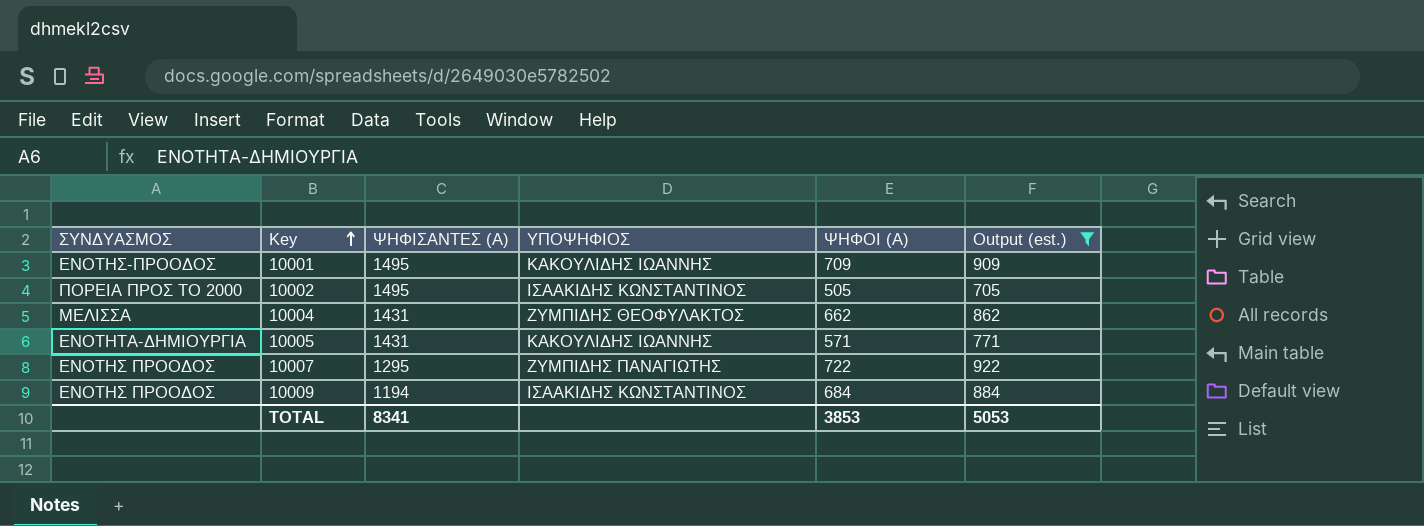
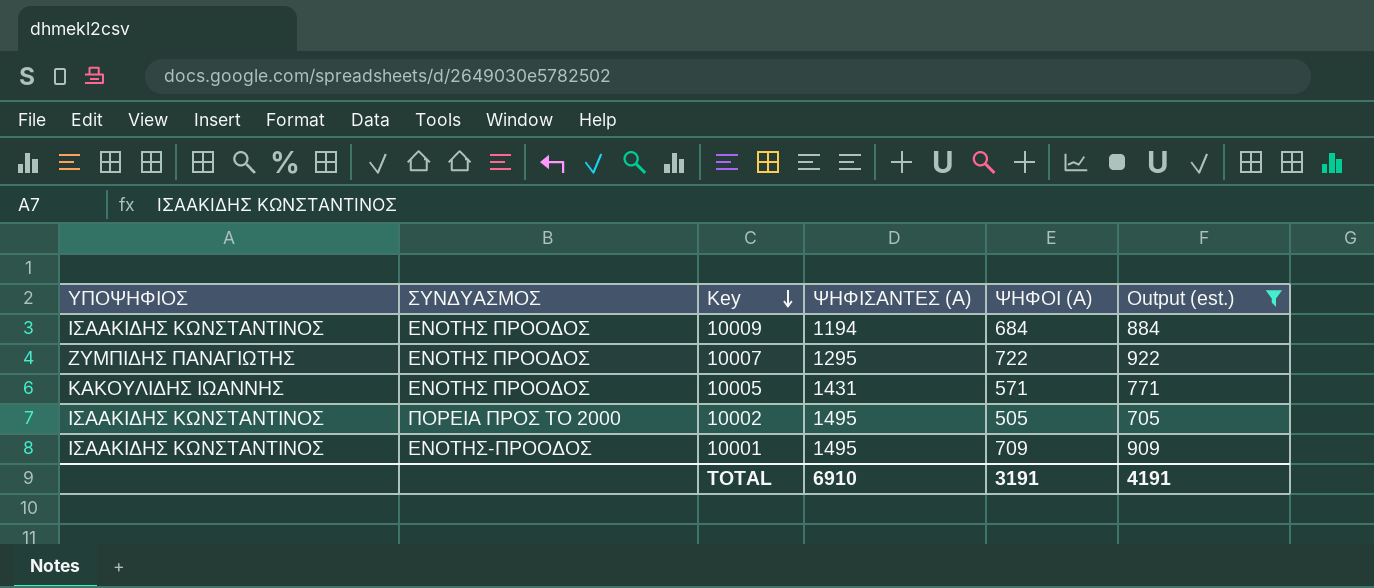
row order: Key ascending -> Key descending
column ΥΠΟΨΗΦΙΟΣ | position: 4 -> 1
row 10004: ΜΕΛΙΣΣΑ | 1431 | ΖΥΜΠΙΔΗΣ ΘΕΟΦΥΛΑΚΤΟΣ | 662 | 862 -> none
10005 | ΣΥΝΔΥΑΣΜΟΣ: ΕΝΟΤΗΤΑ-ΔΗΜΙΟΥΡΓΙΑ -> ΕΝΟΤΗΣ ΠΡΟΟΔΟΣ
10001 | ΥΠΟΨΗΦΙΟΣ: ΚΑΚΟΥΛΙΔΗΣ ΙΩΑΝΝΗΣ -> ΙΣΑΑΚΙΔΗΣ ΚΩΝΣΤΑΝΤΙΝΟΣ
TOTAL | ΨΗΦΙΣΑΝΤΕΣ (Α): 8341 -> 6910
TOTAL | ΨΗΦΟΙ (Α): 3853 -> 3191
TOTAL | Output (est.): 5053 -> 4191

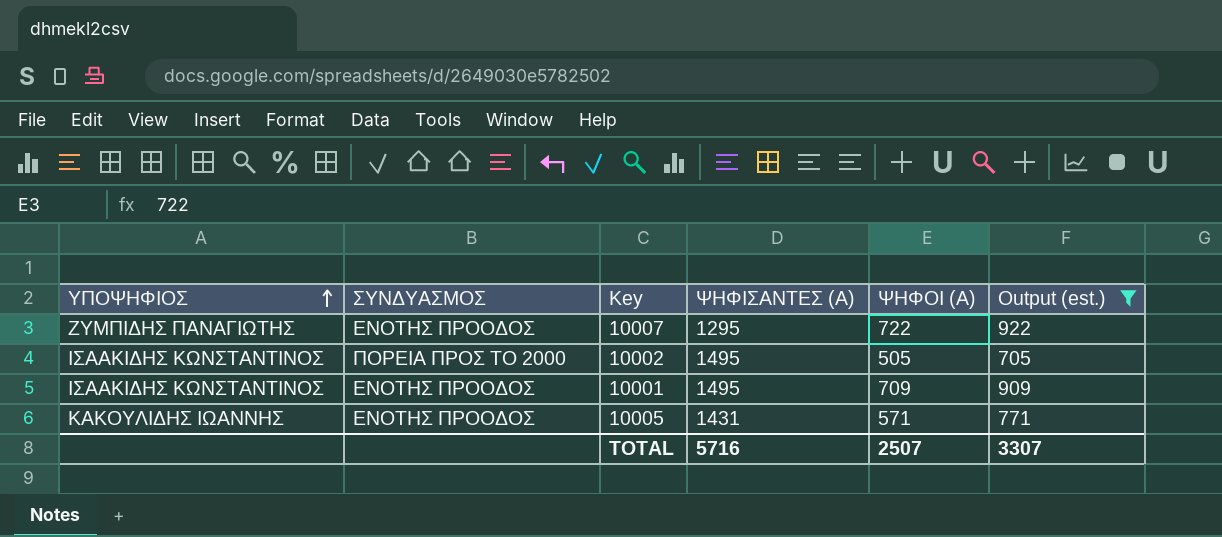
row order: Key descending -> ΥΠΟΨΗΦΙΟΣ ascending
row 10009: ΙΣΑΑΚΙΔΗΣ ΚΩΝΣΤΑΝΤΙΝΟΣ | ΕΝΟΤΗΣ ΠΡΟΟΔΟΣ | 1194 | 684 | 884 -> none
10001 | ΣΥΝΔΥΑΣΜΟΣ: ΕΝΟΤΗΣ-ΠΡΟΟΔΟΣ -> ΕΝΟΤΗΣ ΠΡΟΟΔΟΣ
TOTAL | ΨΗΦΙΣΑΝΤΕΣ (Α): 6910 -> 5716
TOTAL | ΨΗΦΟΙ (Α): 3191 -> 2507
TOTAL | Output (est.): 4191 -> 3307

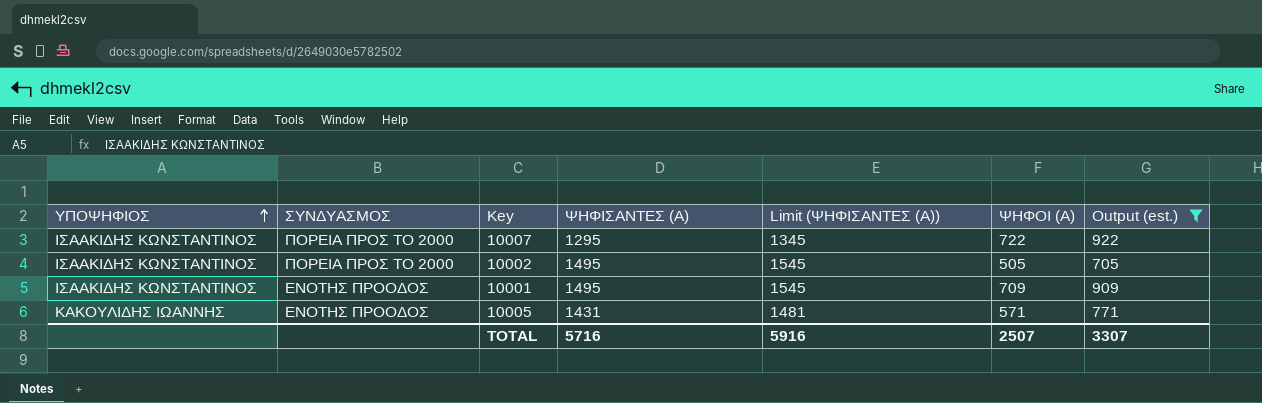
column Limit (ΨΗΦΙΣΑΝΤΕΣ (Α)) | formula: none -> [ΨΗΦΙΣΑΝΤΕΣ (Α)] + 50
10007 | ΥΠΟΨΗΦΙΟΣ: ΖΥΜΠΙΔΗΣ ΠΑΝΑΓΙΩΤΗΣ -> ΙΣΑΑΚΙΔΗΣ ΚΩΝΣΤΑΝΤΙΝΟΣ
10007 | ΣΥΝΔΥΑΣΜΟΣ: ΕΝΟΤΗΣ ΠΡΟΟΔΟΣ -> ΠΟΡΕΙΑ ΠΡΟΣ ΤΟ 2000

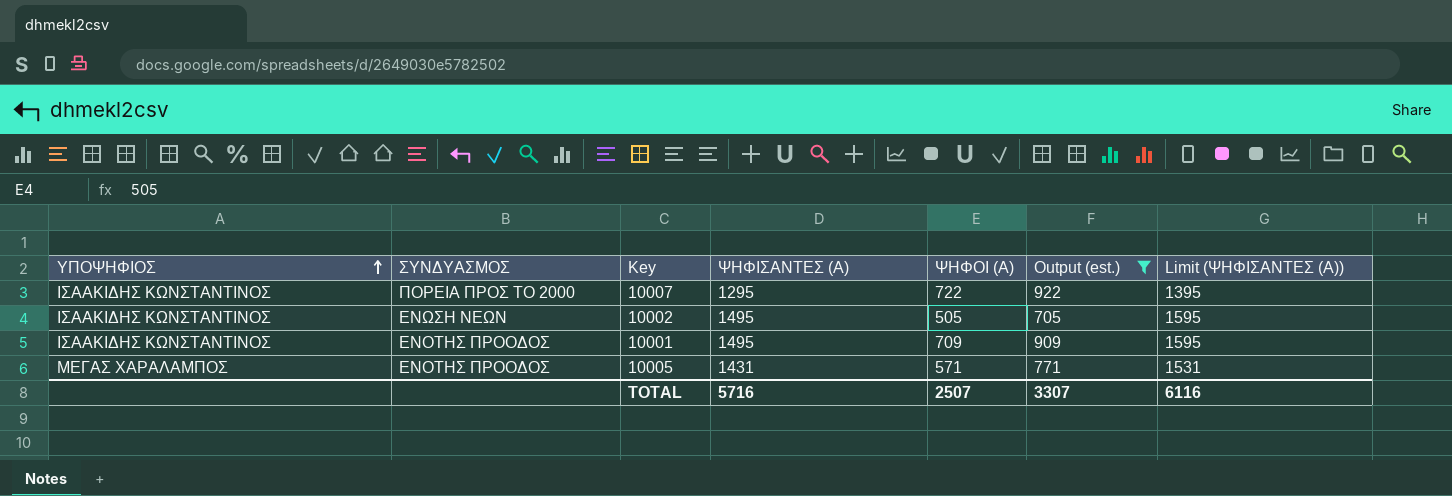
column Limit (ΨΗΦΙΣΑΝΤΕΣ (Α)) | formula: [ΨΗΦΙΣΑΝΤΕΣ (Α)] + 50 -> [ΨΗΦΙΣΑΝΤΕΣ (Α)] + 100
column Limit (ΨΗΦΙΣΑΝΤΕΣ (Α)) | position: 5 -> 7
10002 | ΣΥΝΔΥΑΣΜΟΣ: ΠΟΡΕΙΑ ΠΡΟΣ ΤΟ 2000 -> ΕΝΩΣΗ ΝΕΩΝ
10005 | ΥΠΟΨΗΦΙΟΣ: ΚΑΚΟΥΛΙΔΗΣ ΙΩΑΝΝΗΣ -> ΜΕΓΑΣ ΧΑΡΑΛΑΜΠΟΣ
TOTAL | Limit (ΨΗΦΙΣΑΝΤΕΣ (Α)): 5916 -> 6116

